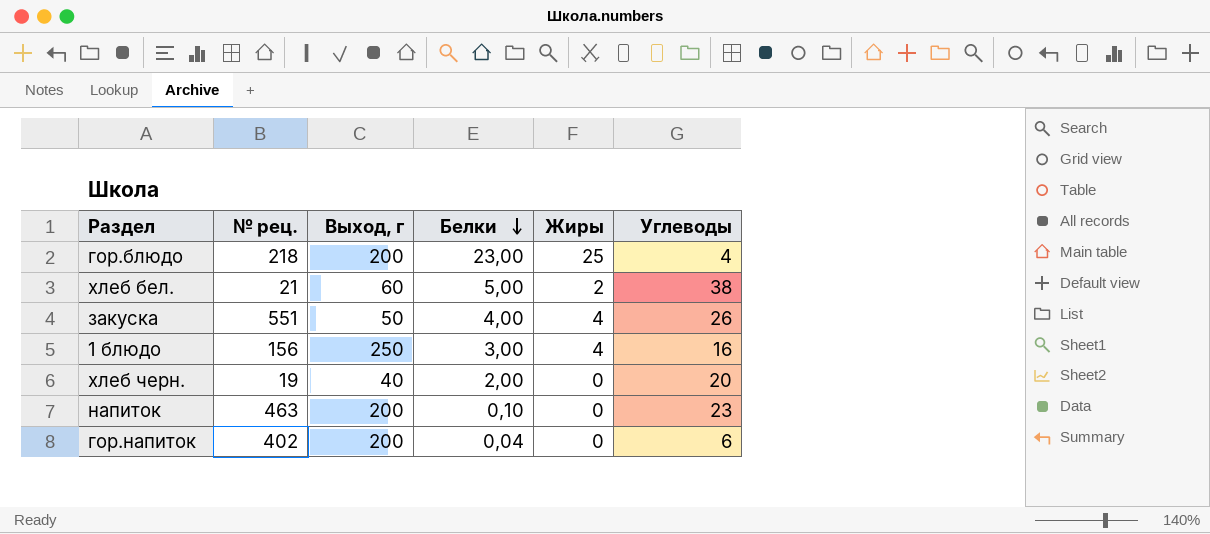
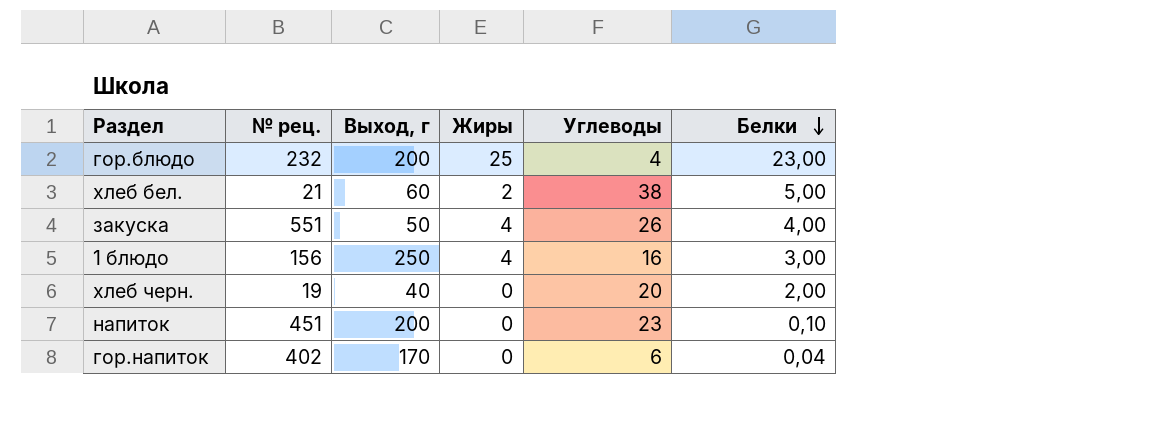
column Белки | position: 4 -> 6
гор.блюдо | № рец.: 218 -> 232
напиток | № рец.: 463 -> 451
гор.напиток | Выход, г: 200 -> 170

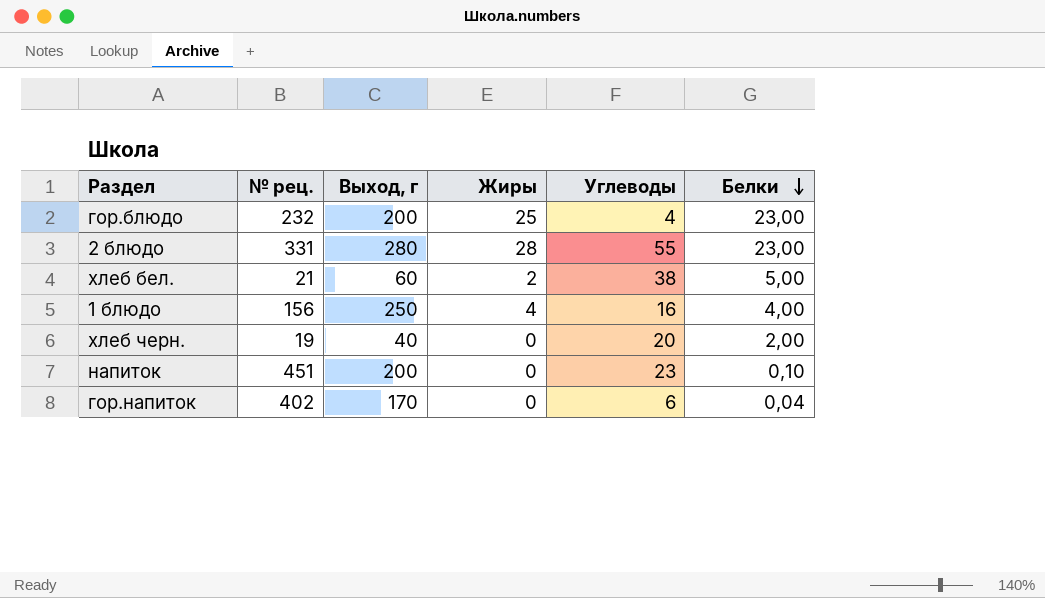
row закуска: 551 | 50 | 4 | 26 | 4,00 -> none
row 2 блюдо: none -> 331 | 280 | 28 | 55 | 23,00
1 блюдо | Белки: 3,00 -> 4,00

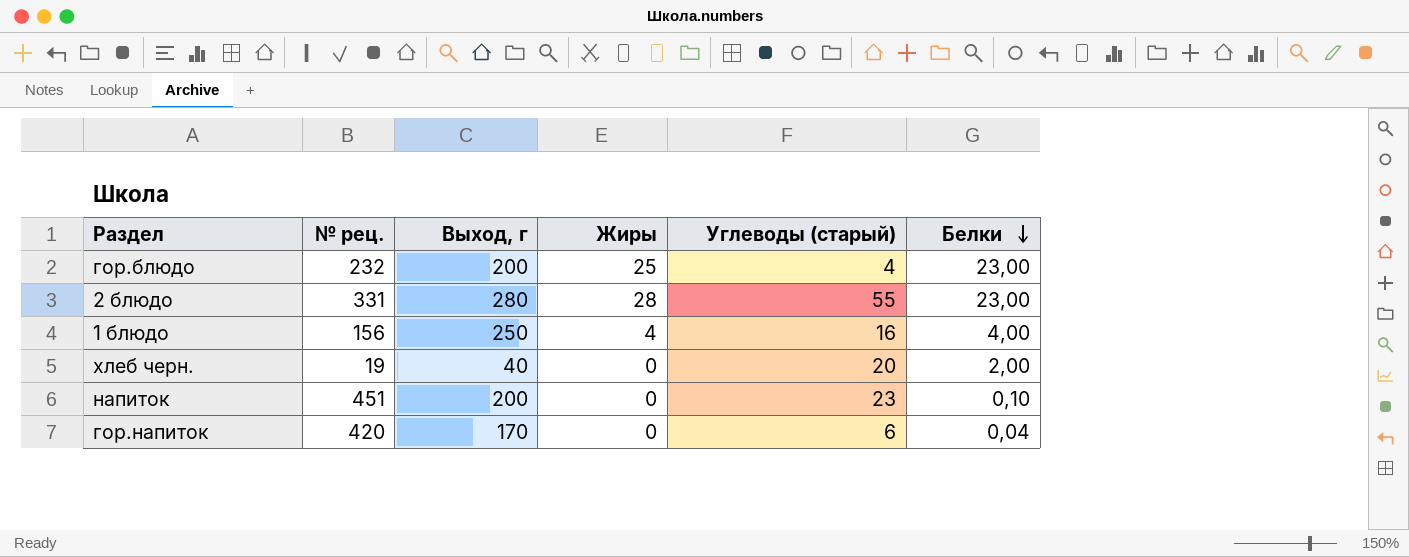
column name: Углеводы -> Углеводы (старый)
row хлеб бел.: 21 | 60 | 2 | 38 | 5,00 -> none
гор.напиток | № рец.: 402 -> 420

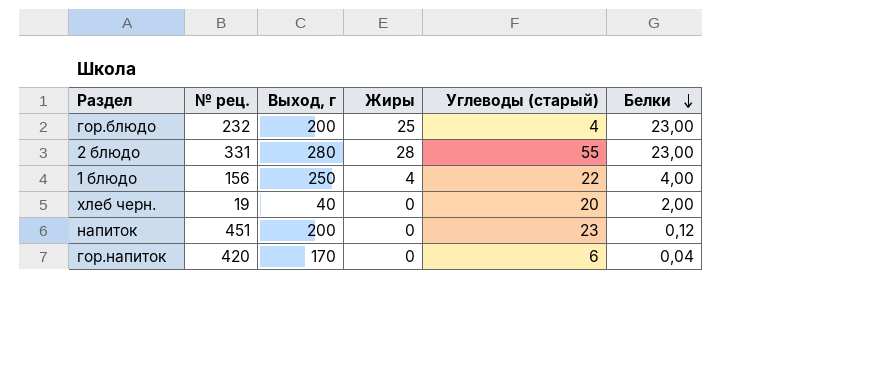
1 блюдо | Углеводы (старый): 16 -> 22
напиток | Белки: 0,10 -> 0,12

